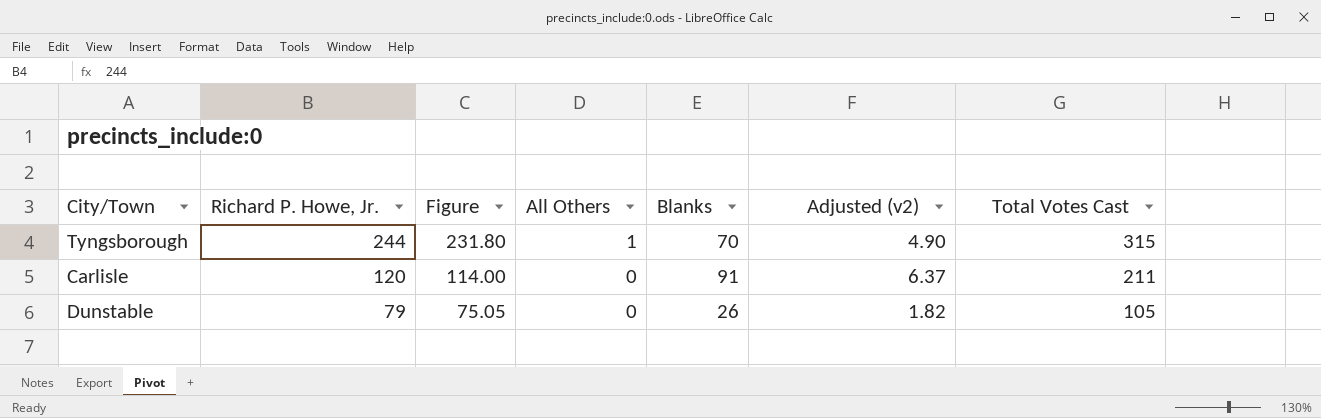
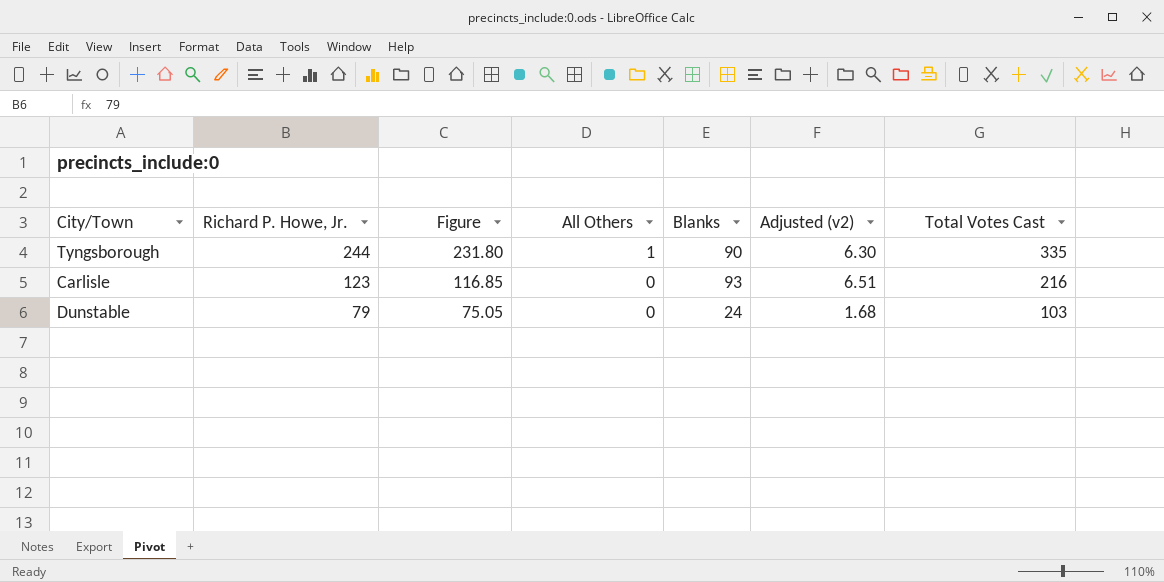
Tyngsborough | Blanks: 70 -> 90
Tyngsborough | Adjusted (v2): 4.90 -> 6.30
Tyngsborough | Total Votes Cast: 315 -> 335
Carlisle | Richard P. Howe, Jr.: 120 -> 123
Carlisle | Figure: 114.00 -> 116.85
Carlisle | Blanks: 91 -> 93
Carlisle | Adjusted (v2): 6.37 -> 6.51
Carlisle | Total Votes Cast: 211 -> 216
Dunstable | Blanks: 26 -> 24
Dunstable | Adjusted (v2): 1.82 -> 1.68
Dunstable | Total Votes Cast: 105 -> 103

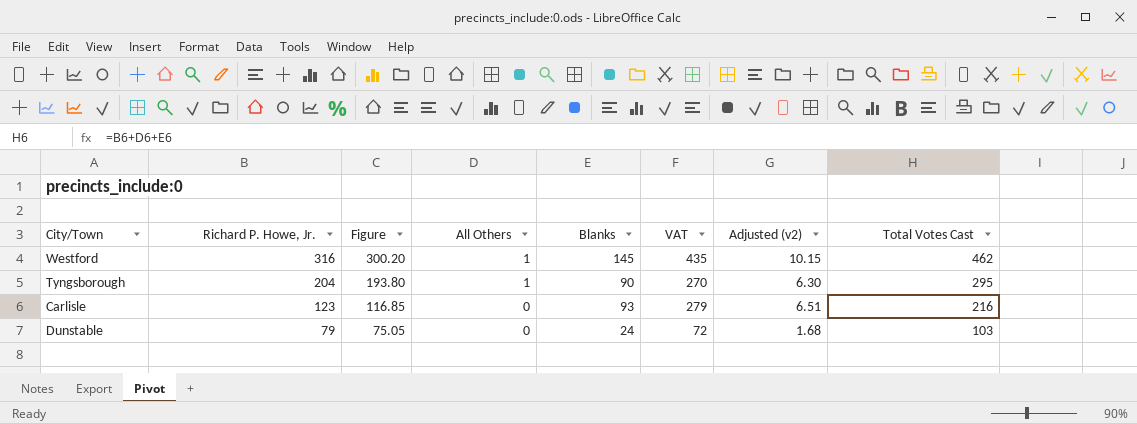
column VAT | formula: none -> [Blanks] * 3
row Westford: none -> 316 | 300.20 | 1 | 145 | 435 | 10.15 | 462
Tyngsborough | Richard P. Howe, Jr.: 244 -> 204
Tyngsborough | Figure: 231.80 -> 193.80
Tyngsborough | Total Votes Cast: 335 -> 295

